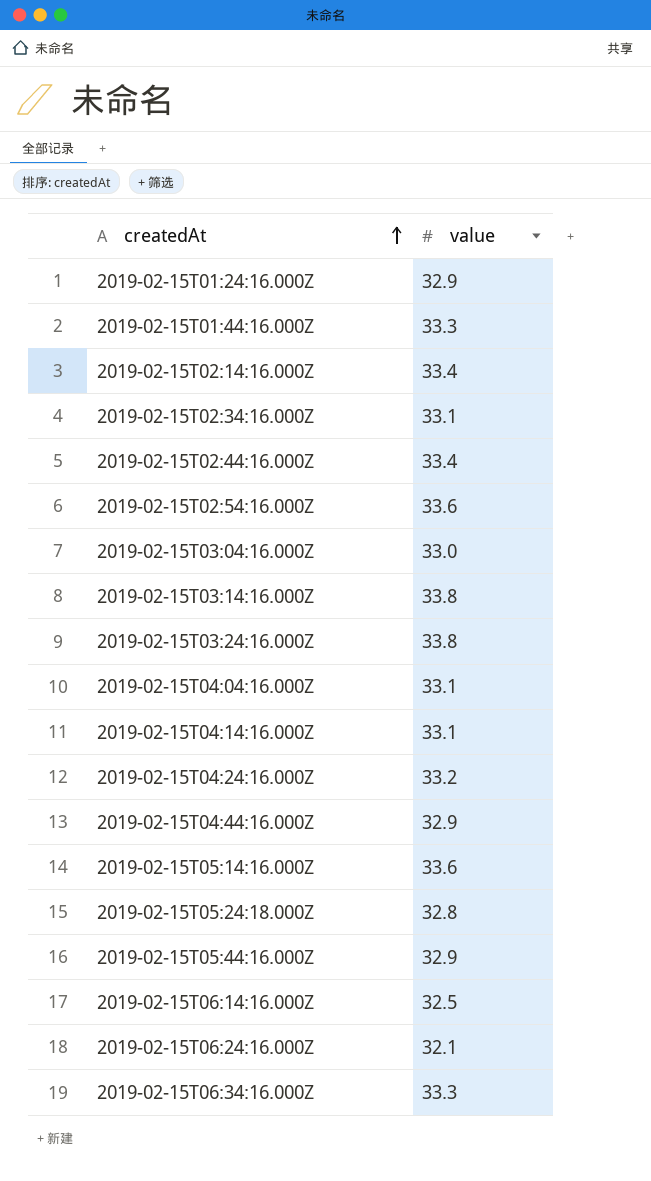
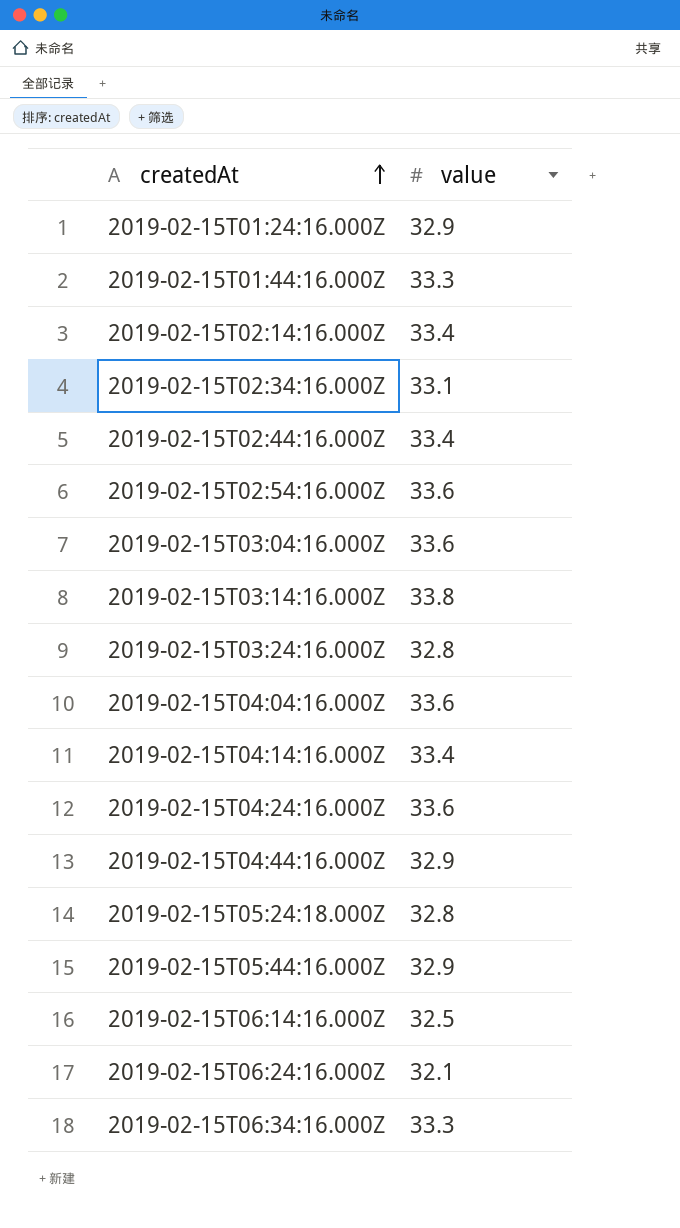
row 2019-02-15T05:14:16.000Z: 33.6 -> none
2019-02-15T03:04:16.000Z | value: 33.0 -> 33.6
2019-02-15T03:24:16.000Z | value: 33.8 -> 32.8
2019-02-15T04:04:16.000Z | value: 33.1 -> 33.6
2019-02-15T04:14:16.000Z | value: 33.1 -> 33.4
2019-02-15T04:24:16.000Z | value: 33.2 -> 33.6

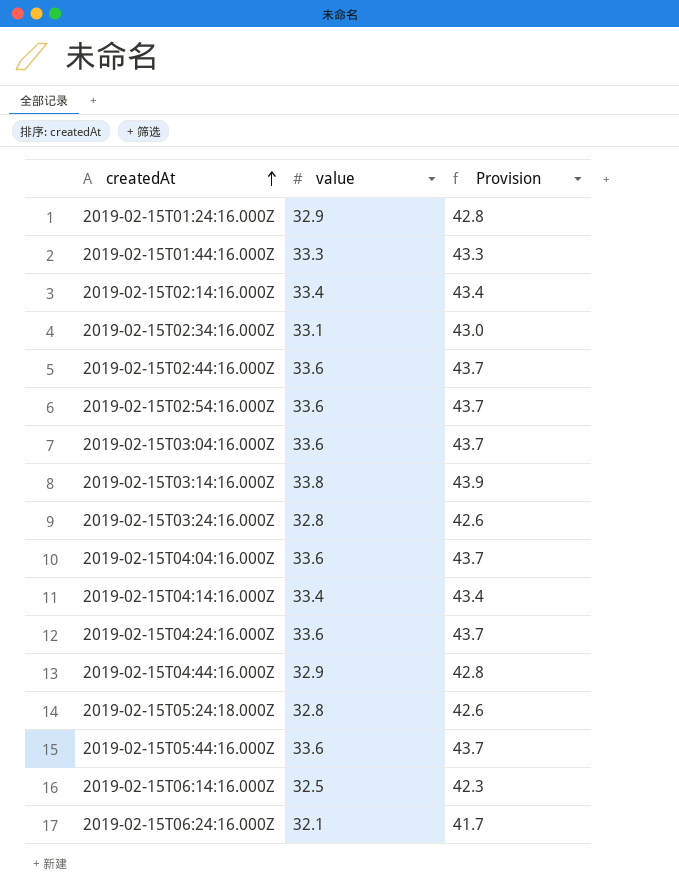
column Provision | formula: none -> [value] * 1.3
row 2019-02-15T06:34:16.000Z: 33.3 -> none
2019-02-15T02:44:16.000Z | value: 33.4 -> 33.6
2019-02-15T05:44:16.000Z | value: 32.9 -> 33.6

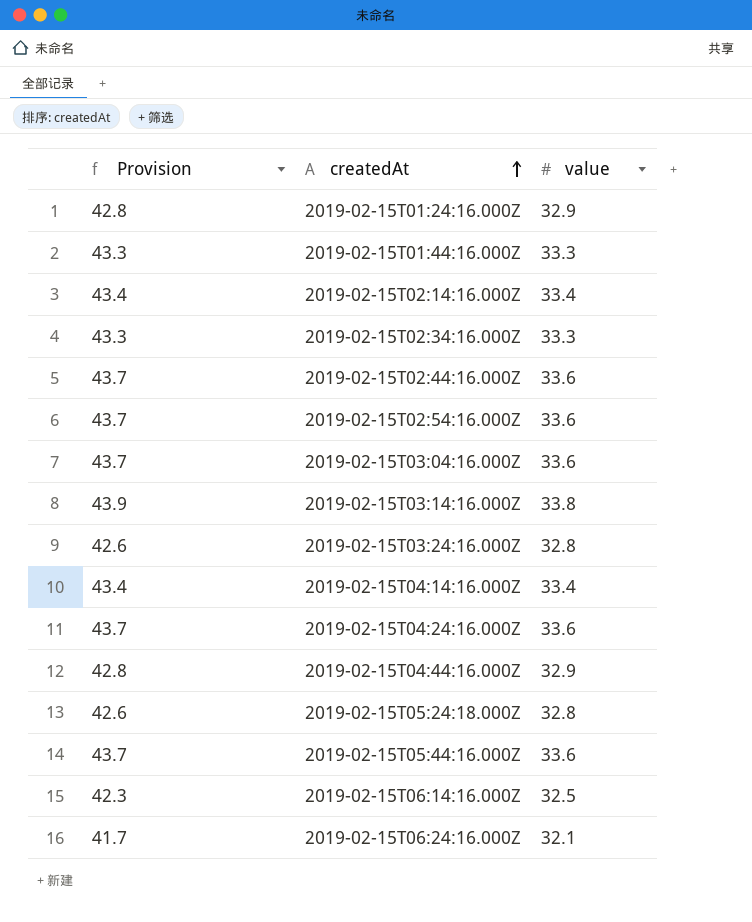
column Provision | position: 3 -> 1
row 2019-02-15T04:04:16.000Z: 33.6 | 43.7 -> none
2019-02-15T02:34:16.000Z | Provision: 43.0 -> 43.3
2019-02-15T02:34:16.000Z | value: 33.1 -> 33.3

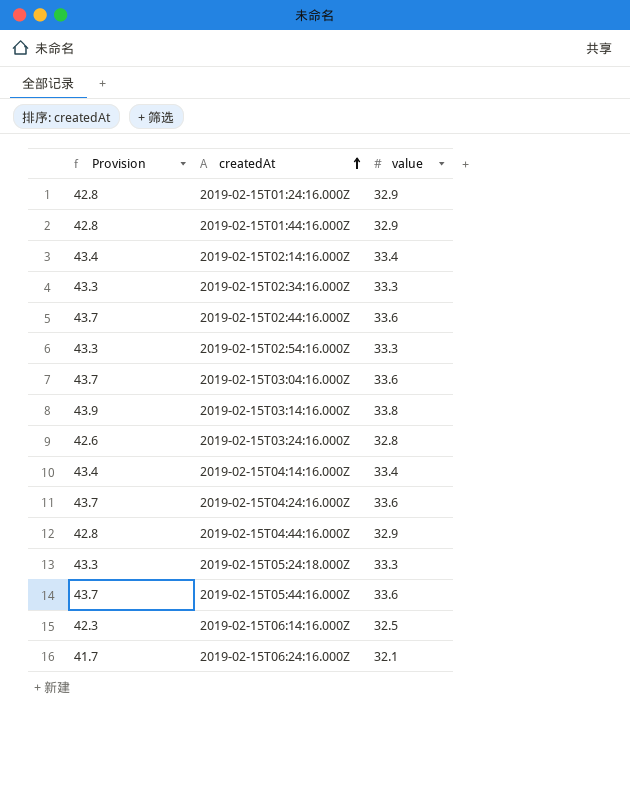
2019-02-15T01:44:16.000Z | Provision: 43.3 -> 42.8
2019-02-15T01:44:16.000Z | value: 33.3 -> 32.9
2019-02-15T02:54:16.000Z | Provision: 43.7 -> 43.3
2019-02-15T02:54:16.000Z | value: 33.6 -> 33.3
2019-02-15T05:24:18.000Z | Provision: 42.6 -> 43.3
2019-02-15T05:24:18.000Z | value: 32.8 -> 33.3

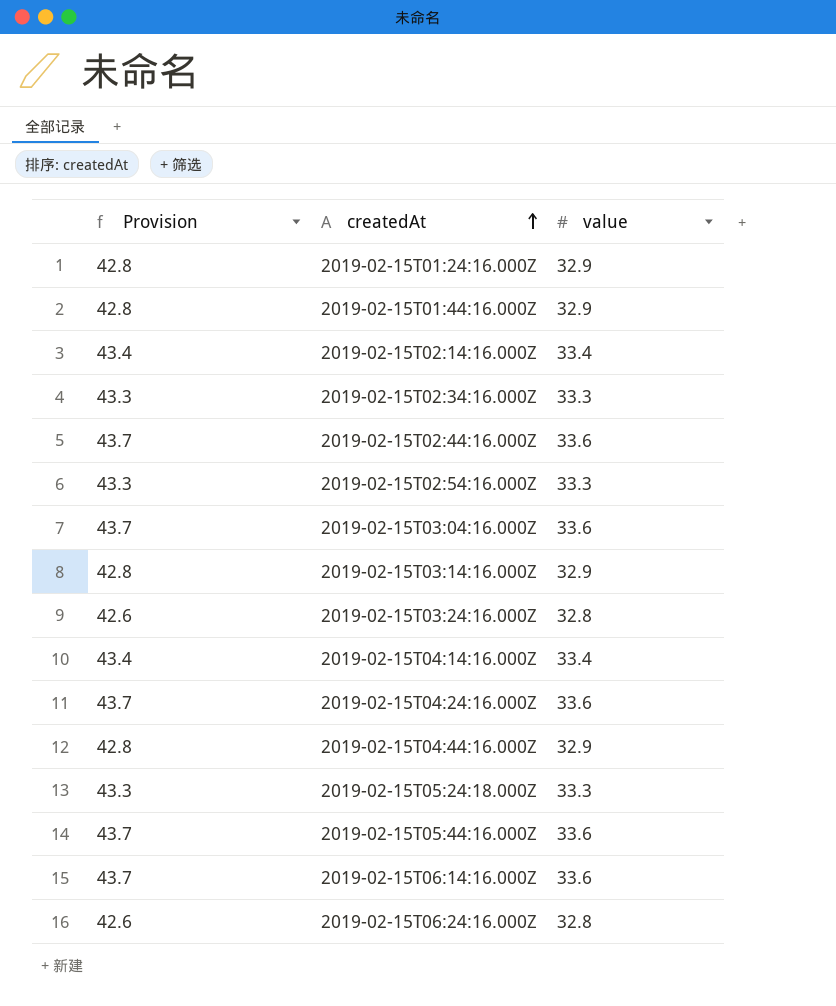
2019-02-15T03:14:16.000Z | Provision: 43.9 -> 42.8
2019-02-15T03:14:16.000Z | value: 33.8 -> 32.9
2019-02-15T06:14:16.000Z | Provision: 42.3 -> 43.7
2019-02-15T06:14:16.000Z | value: 32.5 -> 33.6
2019-02-15T06:24:16.000Z | Provision: 41.7 -> 42.6
2019-02-15T06:24:16.000Z | value: 32.1 -> 32.8

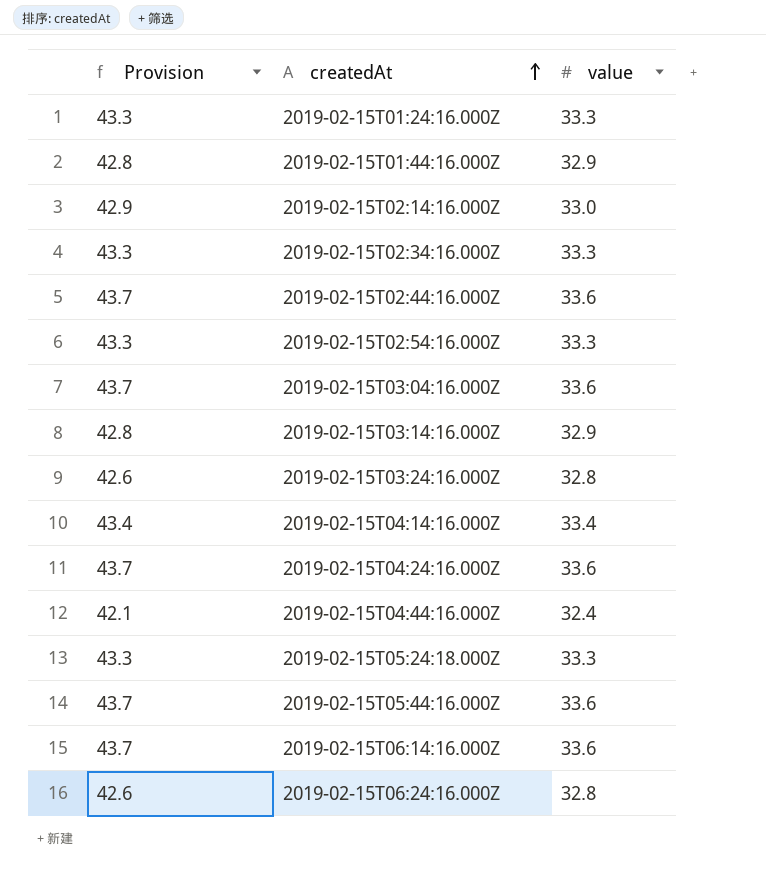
2019-02-15T01:24:16.000Z | Provision: 42.8 -> 43.3
2019-02-15T01:24:16.000Z | value: 32.9 -> 33.3
2019-02-15T02:14:16.000Z | Provision: 43.4 -> 42.9
2019-02-15T02:14:16.000Z | value: 33.4 -> 33.0
2019-02-15T04:44:16.000Z | Provision: 42.8 -> 42.1
2019-02-15T04:44:16.000Z | value: 32.9 -> 32.4

